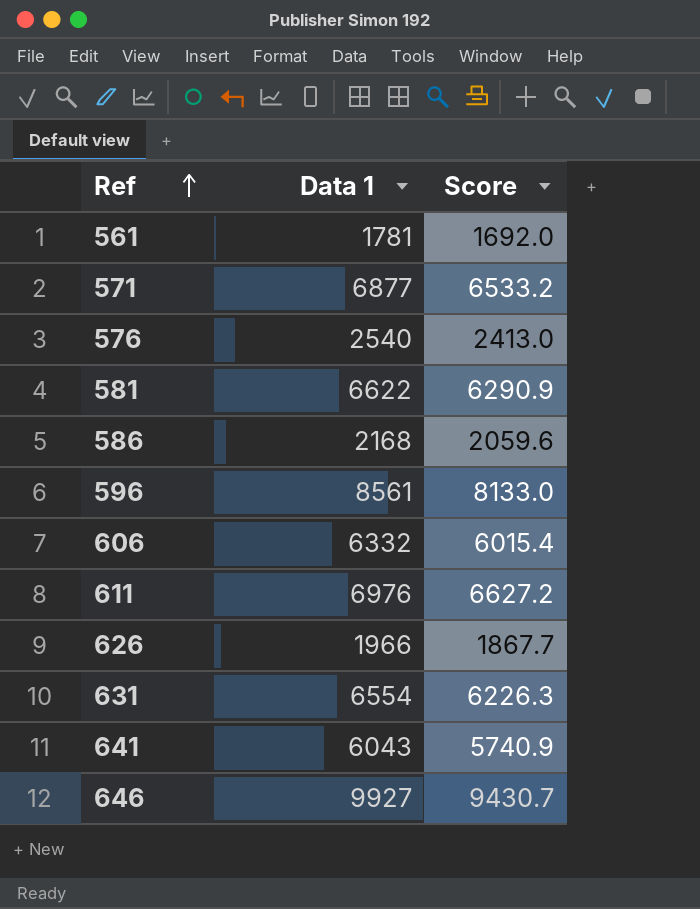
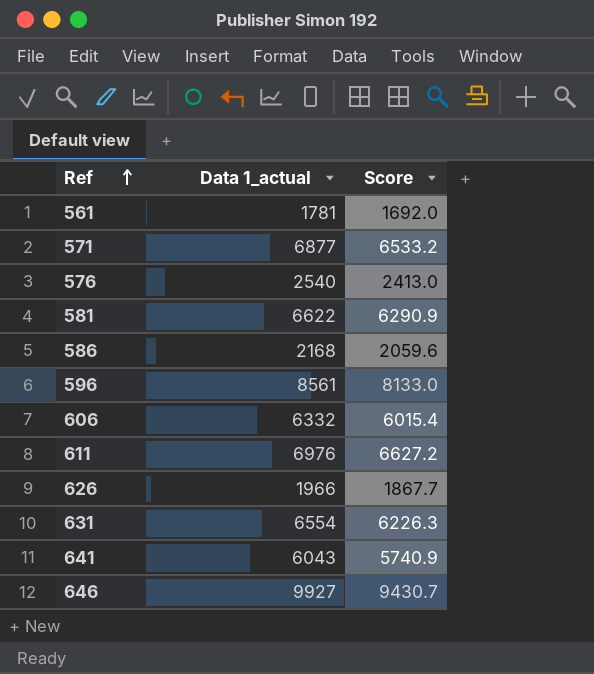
column name: Data 1 -> Data 1_actual

